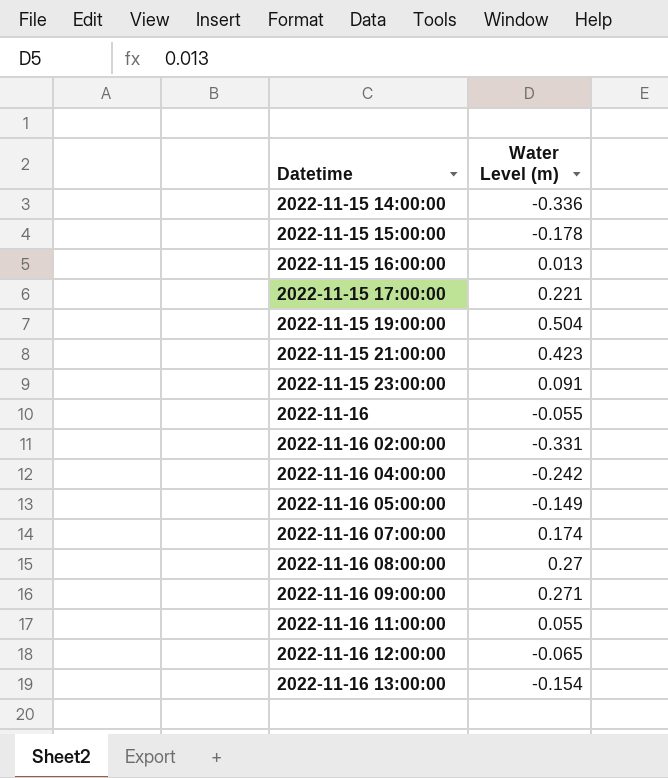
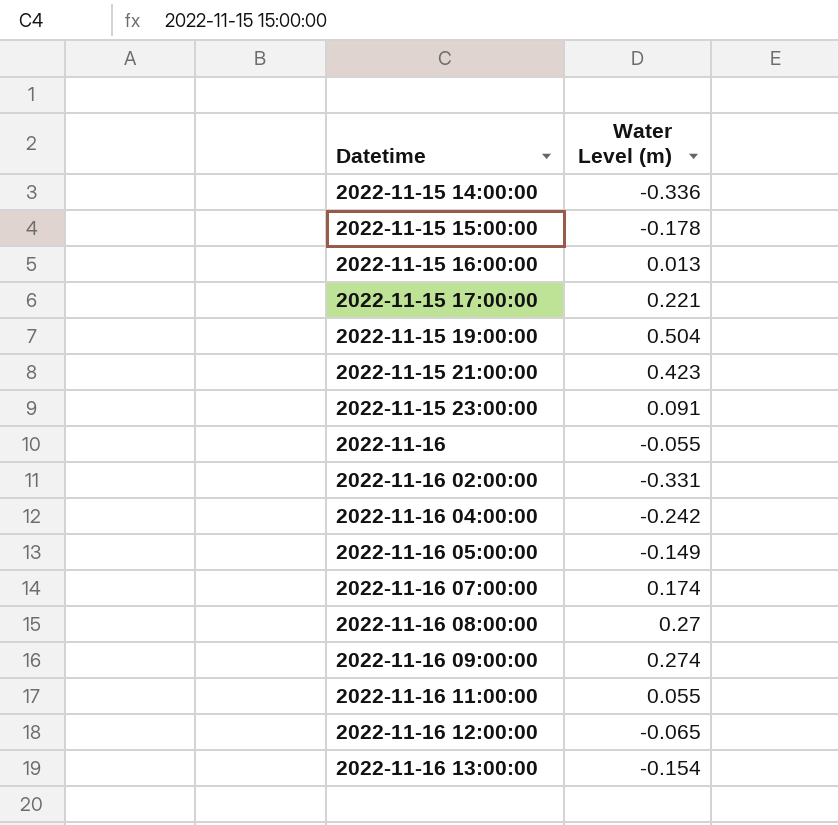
2022-11-16 09:00:00 | Water Level (m): 0.271 -> 0.274

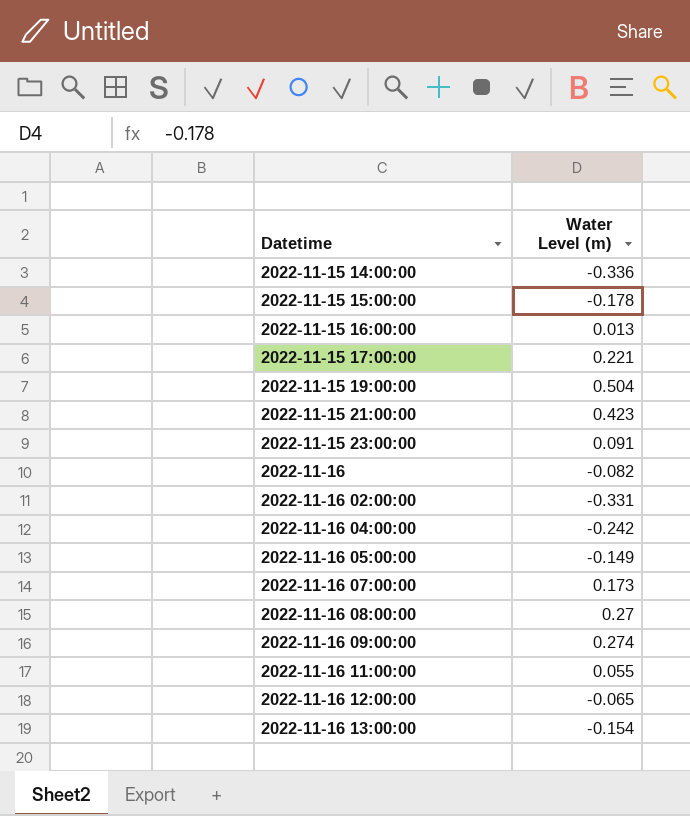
2022-11-16 | Water Level (m): -0.055 -> -0.082
2022-11-16 07:00:00 | Water Level (m): 0.174 -> 0.173

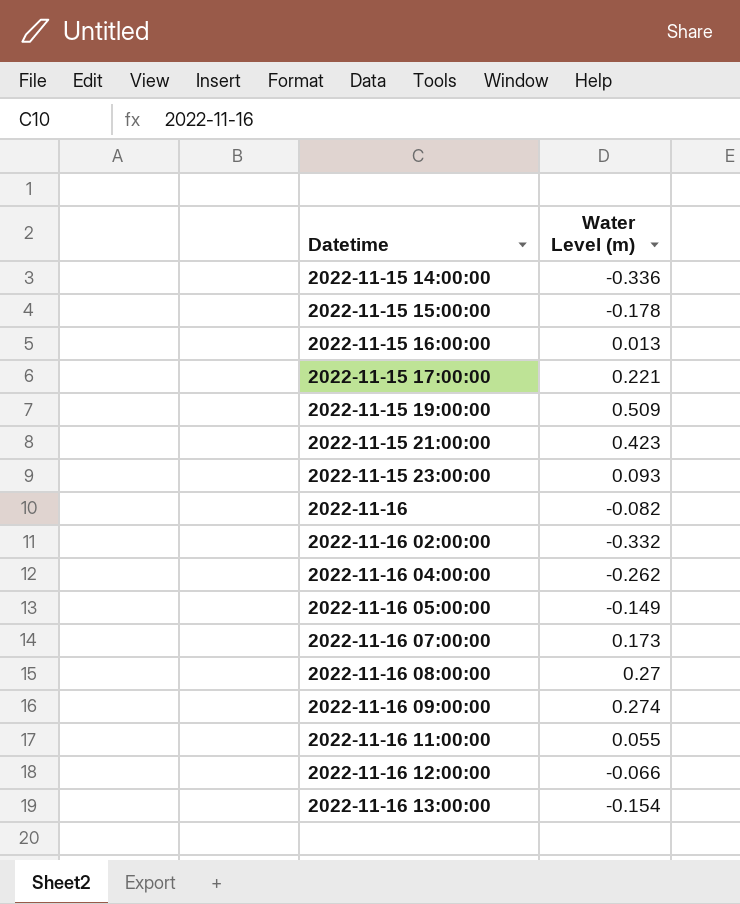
2022-11-15 19:00:00 | Water Level (m): 0.504 -> 0.509
2022-11-15 23:00:00 | Water Level (m): 0.091 -> 0.093
2022-11-16 02:00:00 | Water Level (m): -0.331 -> -0.332
2022-11-16 04:00:00 | Water Level (m): -0.242 -> -0.262
2022-11-16 12:00:00 | Water Level (m): -0.065 -> -0.066

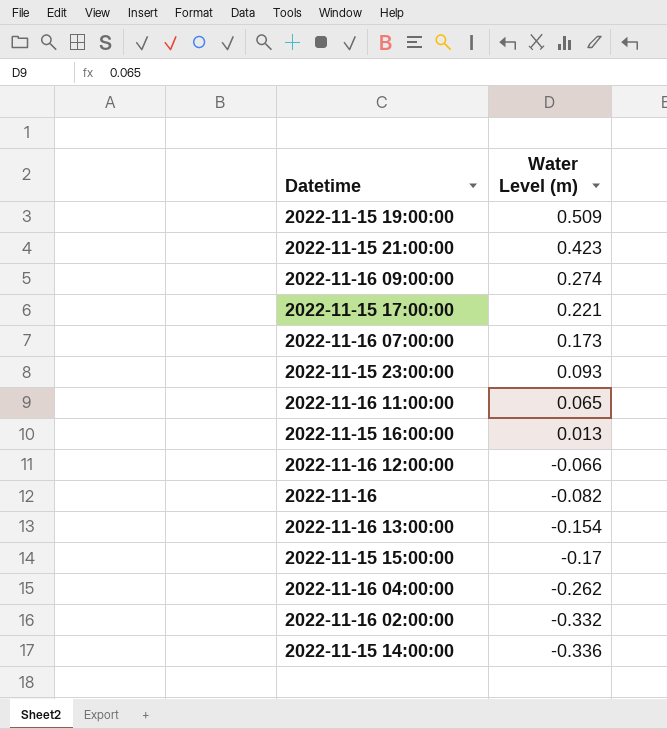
row order: Datetime ascending -> Water Level (m) descending
row 2022-11-16 05:00:00: -0.149 -> none
row 2022-11-16 08:00:00: 0.27 -> none
2022-11-16 11:00:00 | Water Level (m): 0.055 -> 0.065
2022-11-15 15:00:00 | Water Level (m): -0.178 -> -0.17

